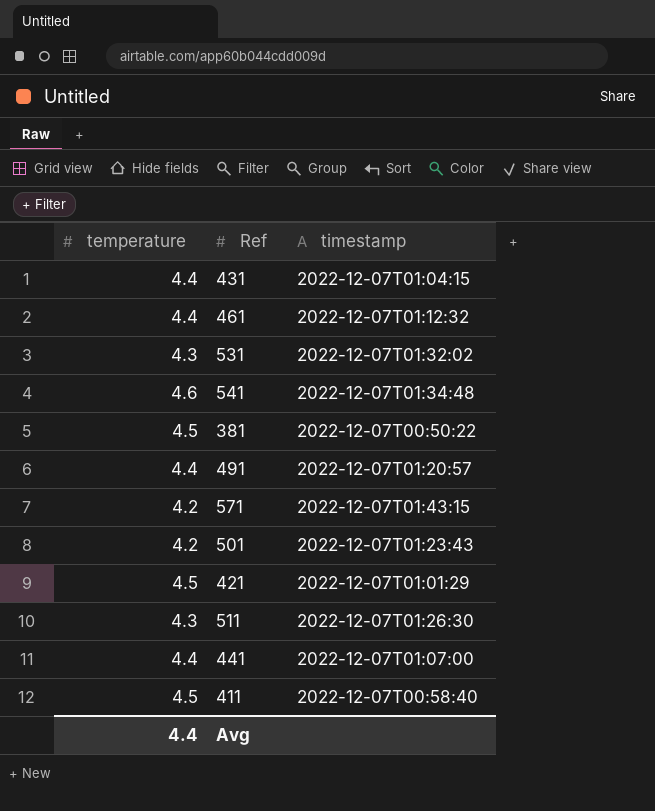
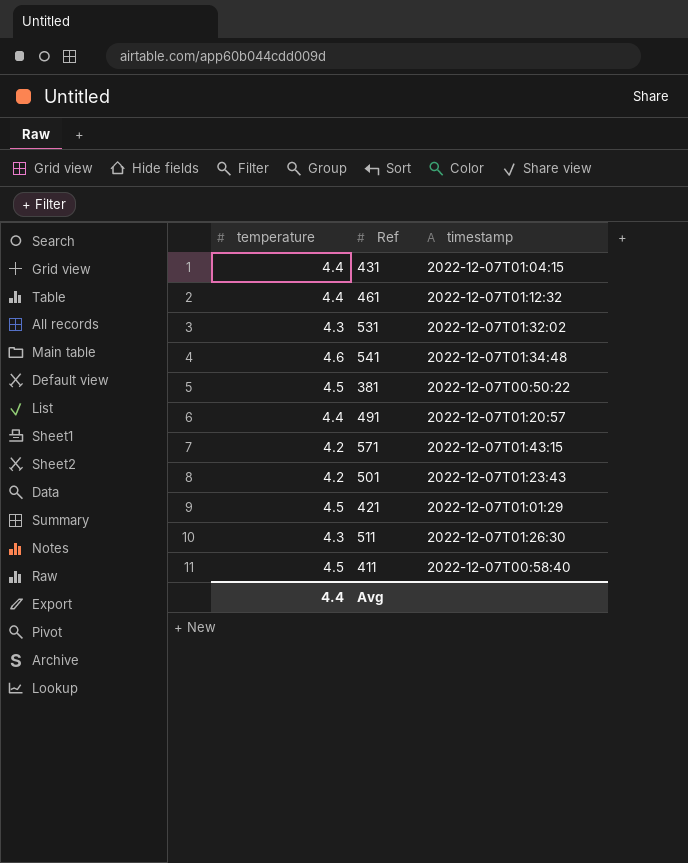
row 441: 4.4 | 2022-12-07T01:07:00 -> none

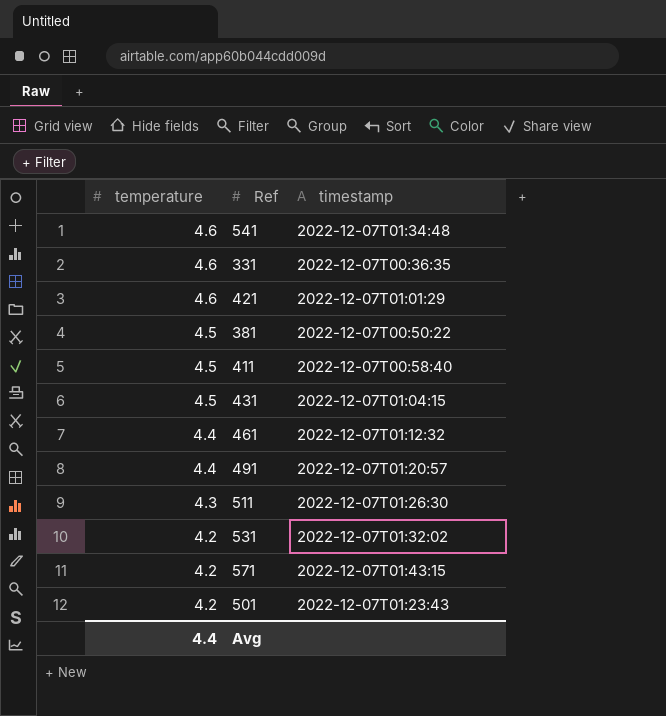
row order: none -> temperature descending
row 331: none -> 4.6 | 2022-12-07T00:36:35
421 | temperature: 4.5 -> 4.6
431 | temperature: 4.4 -> 4.5
531 | temperature: 4.3 -> 4.2

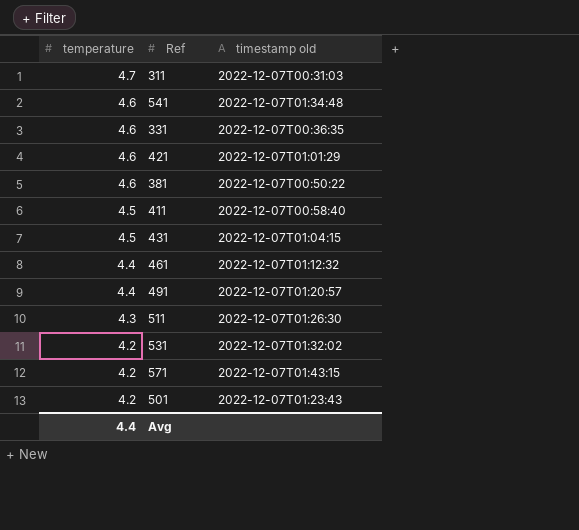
column name: timestamp -> timestamp old
row 311: none -> 4.7 | 2022-12-07T00:31:03
381 | temperature: 4.5 -> 4.6

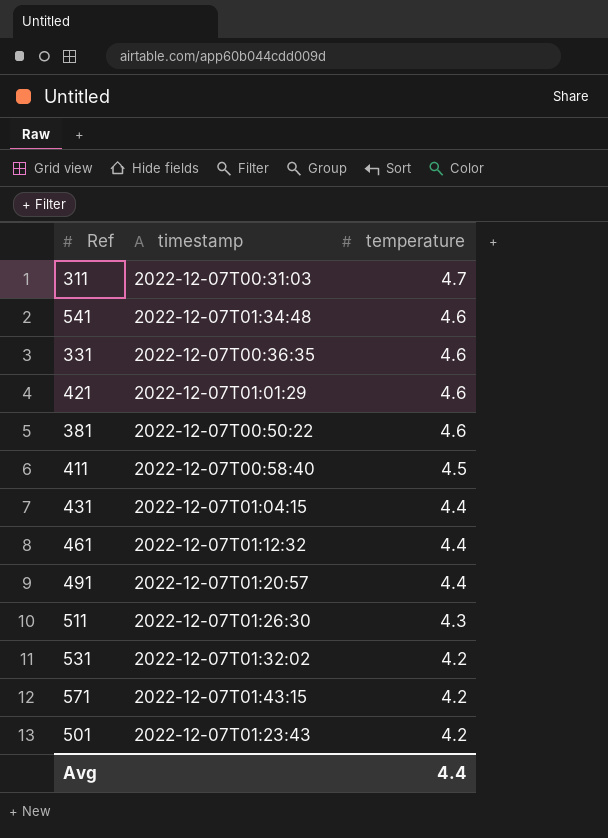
column name: timestamp old -> timestamp
column temperature | position: 1 -> 3
431 | temperature: 4.5 -> 4.4

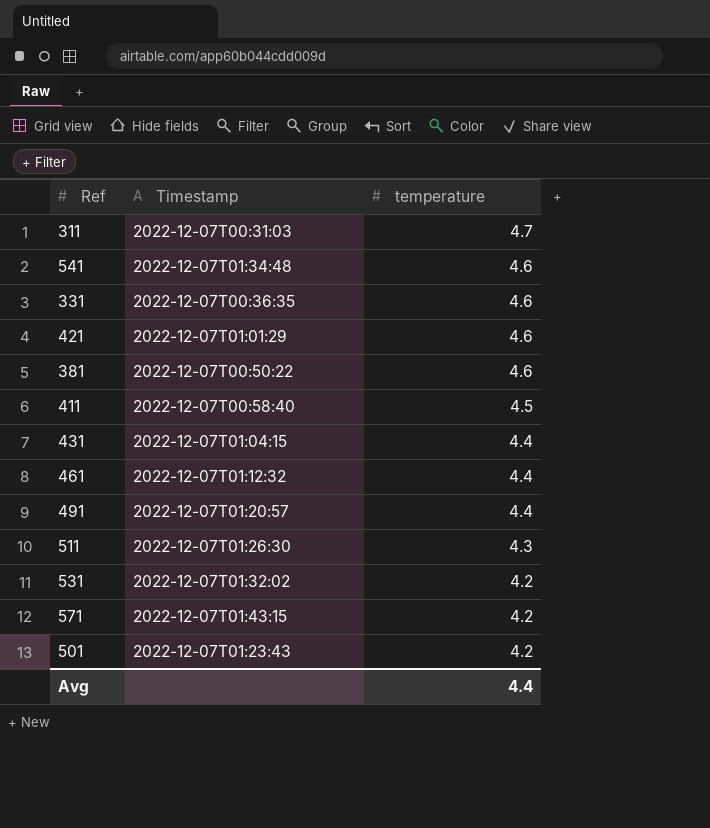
column name: timestamp -> Timestamp

